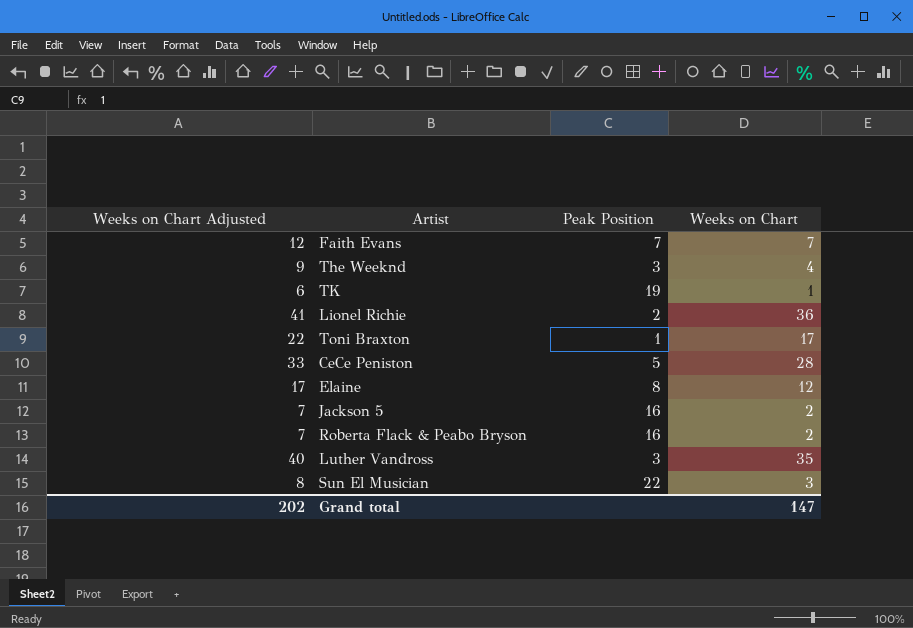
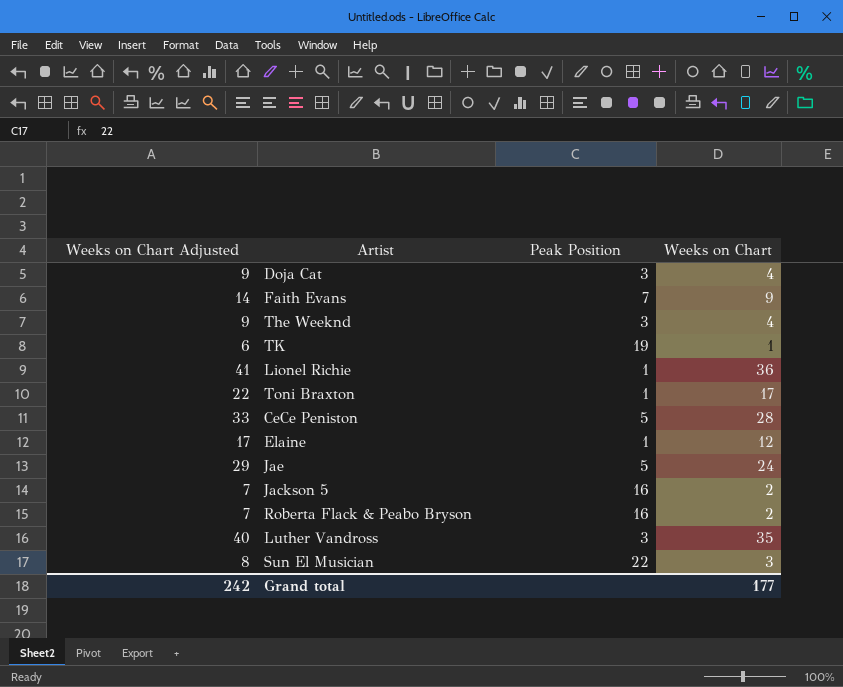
row Doja Cat: none -> 9 | 3 | 4
Faith Evans | Weeks on Chart Adjusted: 12 -> 14
Faith Evans | Weeks on Chart: 7 -> 9
Lionel Richie | Peak Position: 2 -> 1
Elaine | Peak Position: 8 -> 1
row Jae: none -> 29 | 5 | 24
Grand total | Weeks on Chart Adjusted: 202 -> 242
Grand total | Weeks on Chart: 147 -> 177

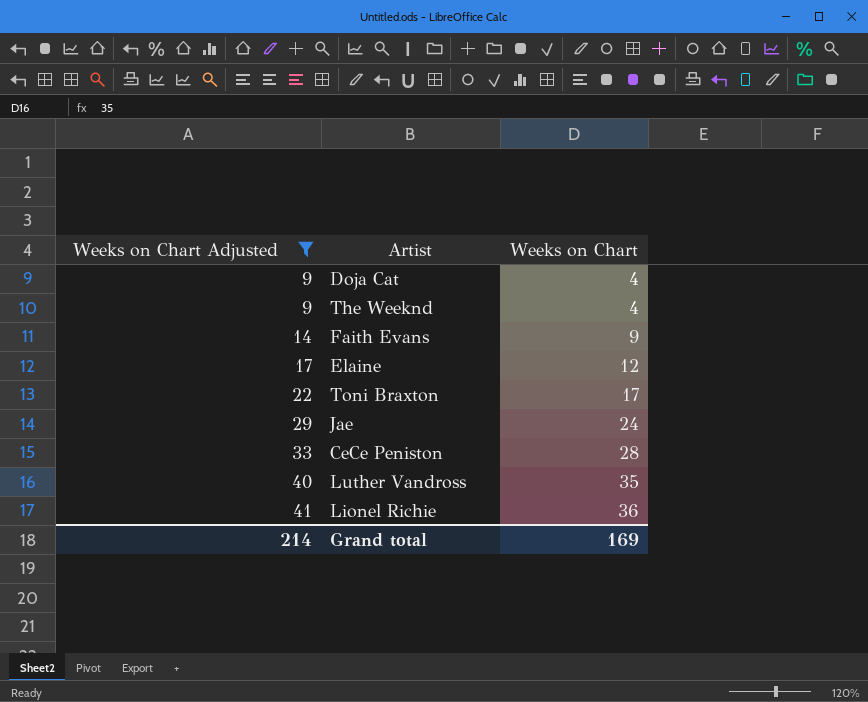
filter: none -> Weeks on Chart Adjusted >= 9
row order: none -> Weeks on Chart Adjusted ascending
column Peak Position | position: 3 -> none
Grand total | Weeks on Chart Adjusted: 242 -> 214
Grand total | Weeks on Chart: 177 -> 169

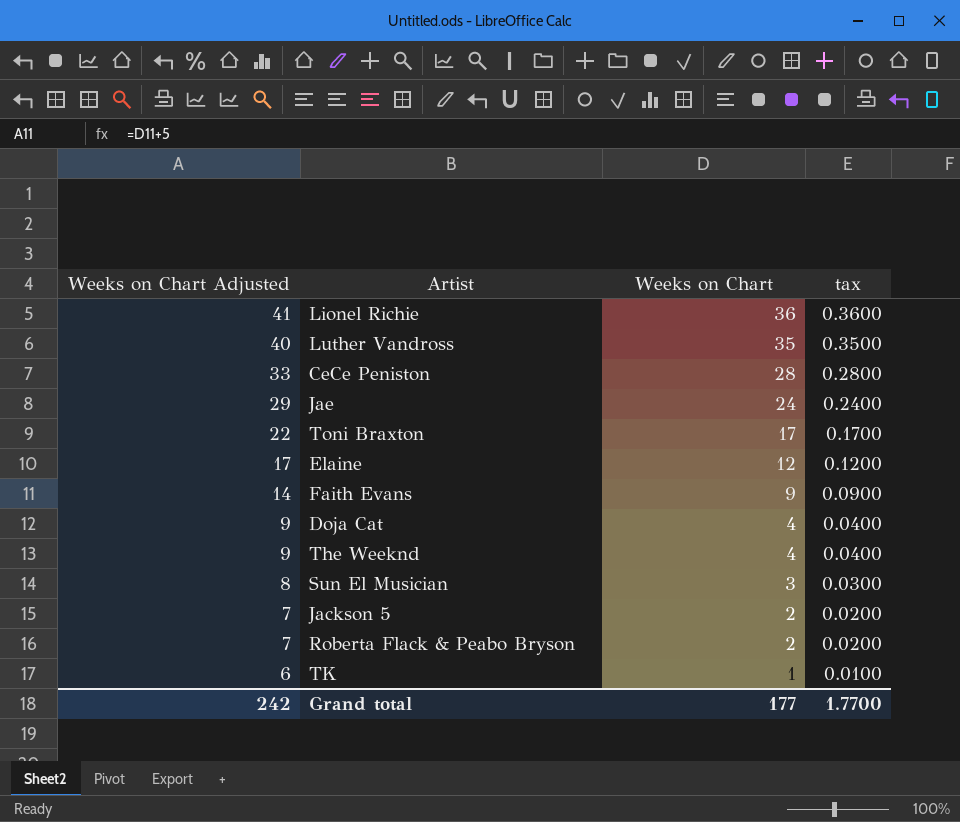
filter: Weeks on Chart Adjusted >= 9 -> none
row order: Weeks on Chart Adjusted ascending -> Weeks on Chart Adjusted descending
column tax | formula: none -> [Weeks on Chart] * 0.01
Grand total | Weeks on Chart Adjusted: 214 -> 242
Grand total | Weeks on Chart: 169 -> 177

